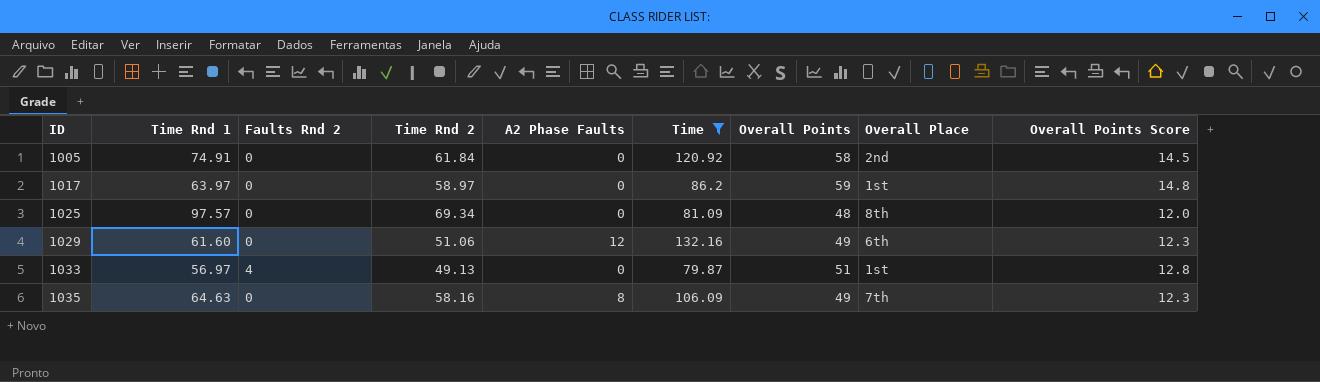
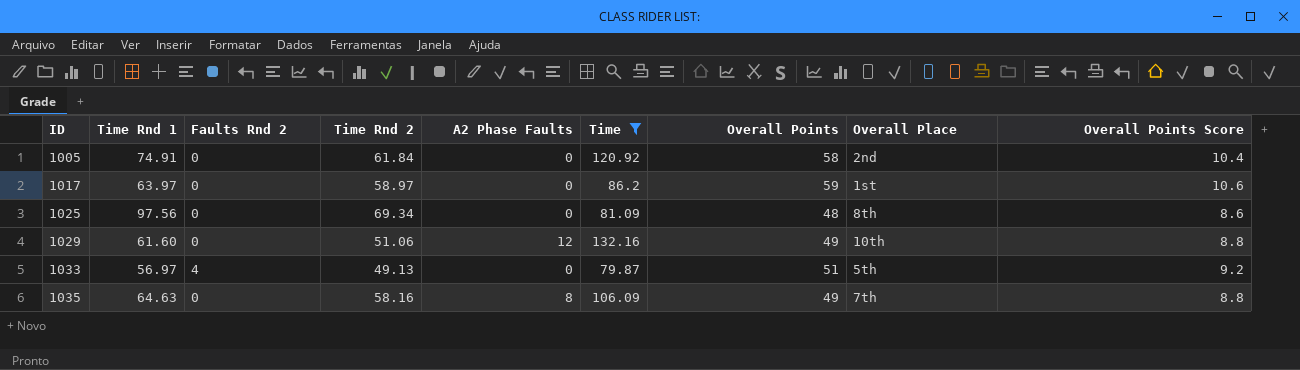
column Overall Points Score | formula: [Overall Points] * 0.25 -> [Overall Points] * 0.18
1025 | Time Rnd 1: 97.57 -> 97.56
1029 | Overall Place: 6th -> 10th
1033 | Overall Place: 1st -> 5th

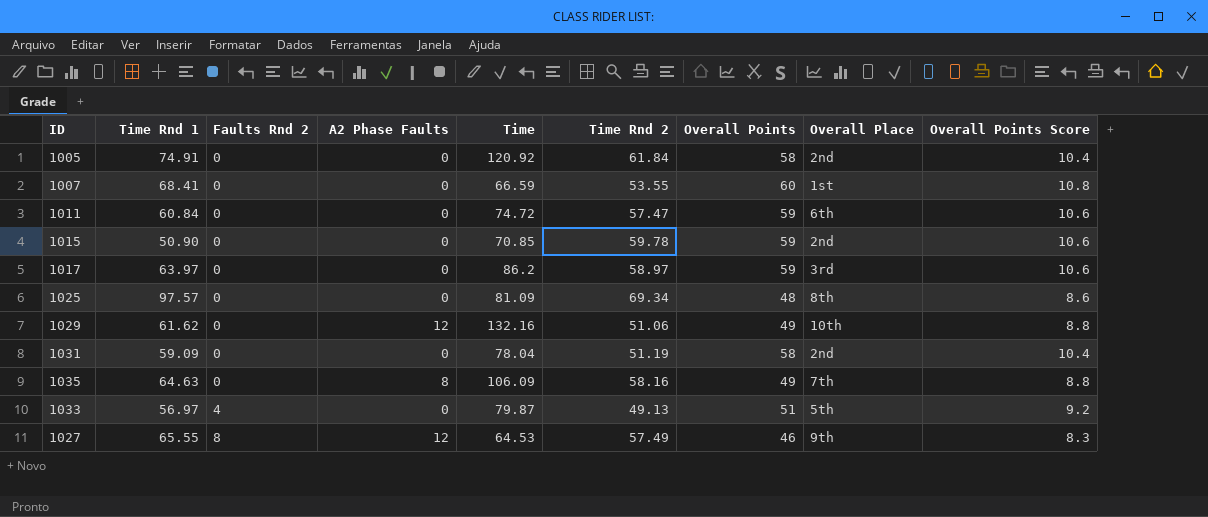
filter: Time >= 79.87 -> none
row order: ID ascending -> Faults Rnd 2 ascending
column Time Rnd 2 | position: 4 -> 6
1017 | Overall Place: 1st -> 3rd
1025 | Time Rnd 1: 97.56 -> 97.57
1029 | Time Rnd 1: 61.60 -> 61.62

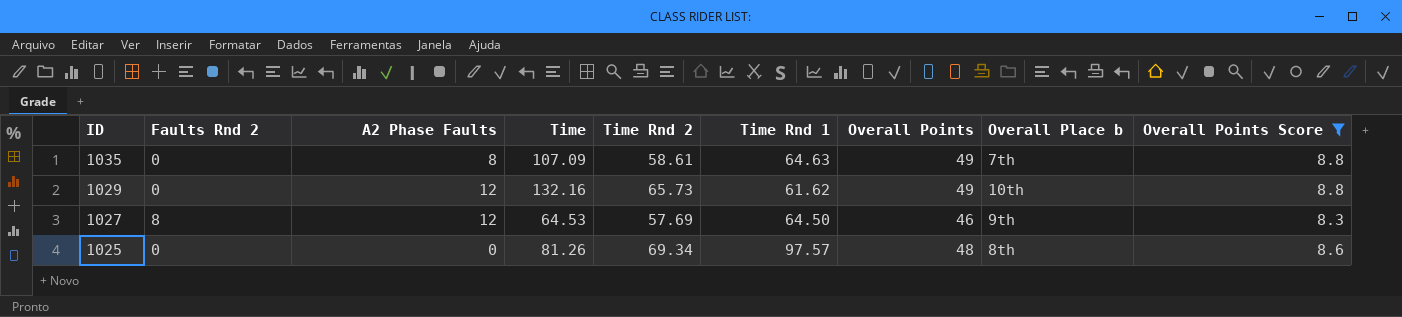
filter: none -> Overall Points Score <= 8.8
row order: Faults Rnd 2 ascending -> ID descending
column Time Rnd 1 | position: 2 -> 6
column name: Overall Place -> Overall Place b
1035 | Time: 106.09 -> 107.09
1035 | Time Rnd 2: 58.16 -> 58.61
1029 | Time Rnd 2: 51.06 -> 65.73
1027 | Time Rnd 2: 57.49 -> 57.69
1027 | Time Rnd 1: 65.55 -> 64.50
1025 | Time: 81.09 -> 81.26

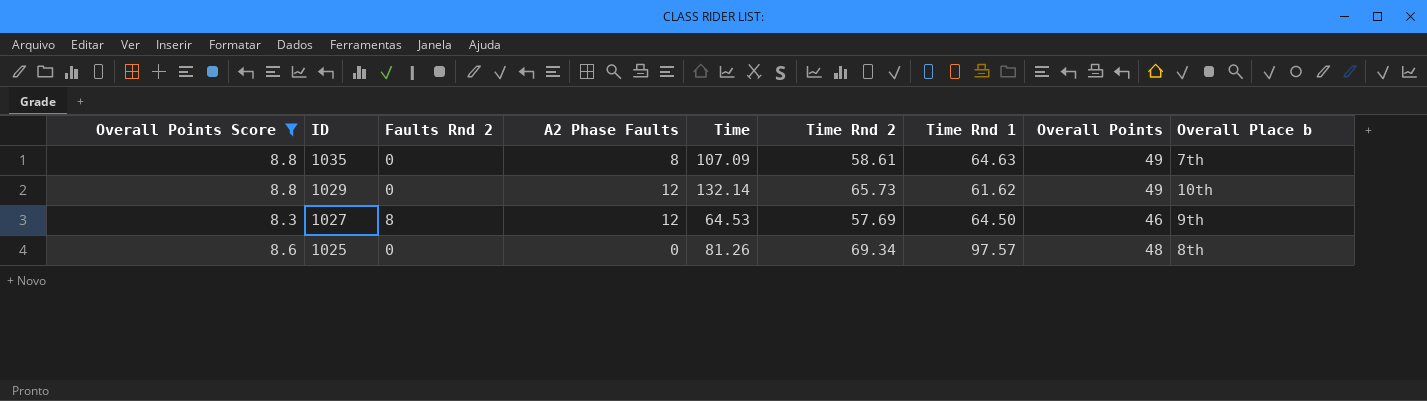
column Overall Points Score | position: 9 -> 1
1029 | Time: 132.16 -> 132.14

